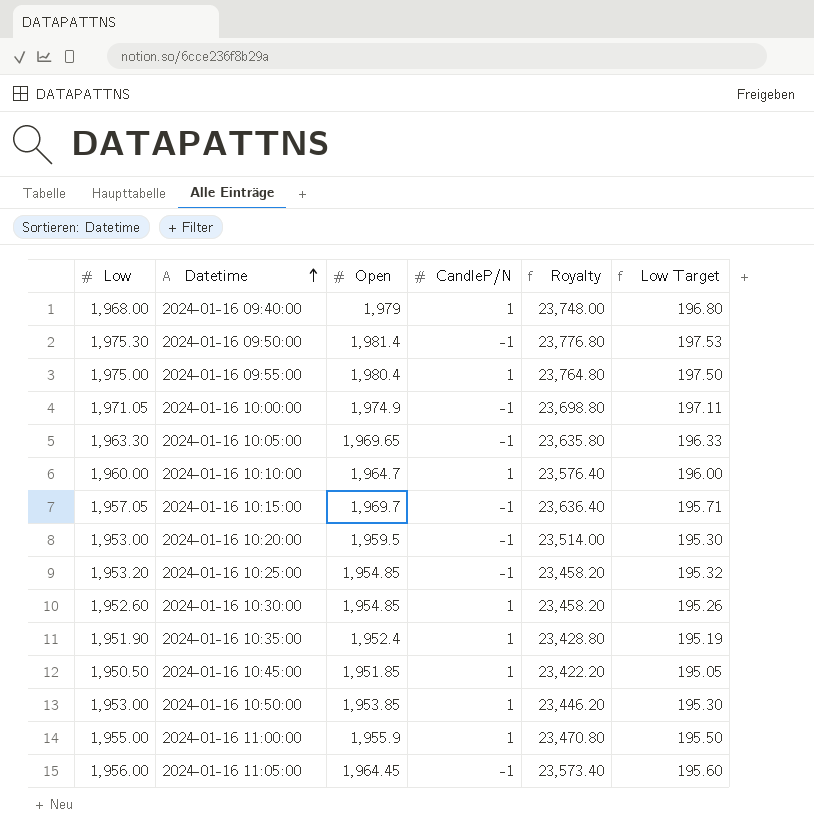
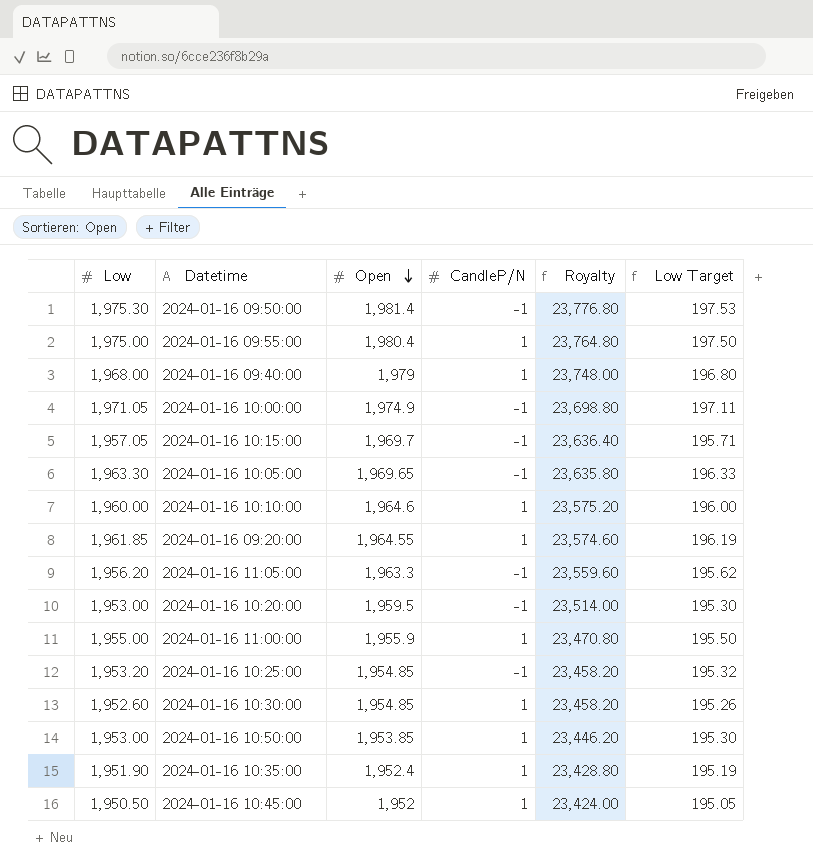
row order: Datetime ascending -> Open descending
2024-01-16 10:10:00 | Open: 1,964.7 -> 1,964.6
2024-01-16 10:10:00 | Royalty: 23,576.40 -> 23,575.20
row 2024-01-16 09:20:00: none -> 1,961.85 | 1,964.55 | 1 | 23,574.60 | 196.19
2024-01-16 11:05:00 | Low: 1,956.00 -> 1,956.20
2024-01-16 11:05:00 | Open: 1,964.45 -> 1,963.3
2024-01-16 11:05:00 | Royalty: 23,573.40 -> 23,559.60
2024-01-16 11:05:00 | Low Target: 195.60 -> 195.62
2024-01-16 10:45:00 | Open: 1,951.85 -> 1,952
2024-01-16 10:45:00 | Royalty: 23,422.20 -> 23,424.00

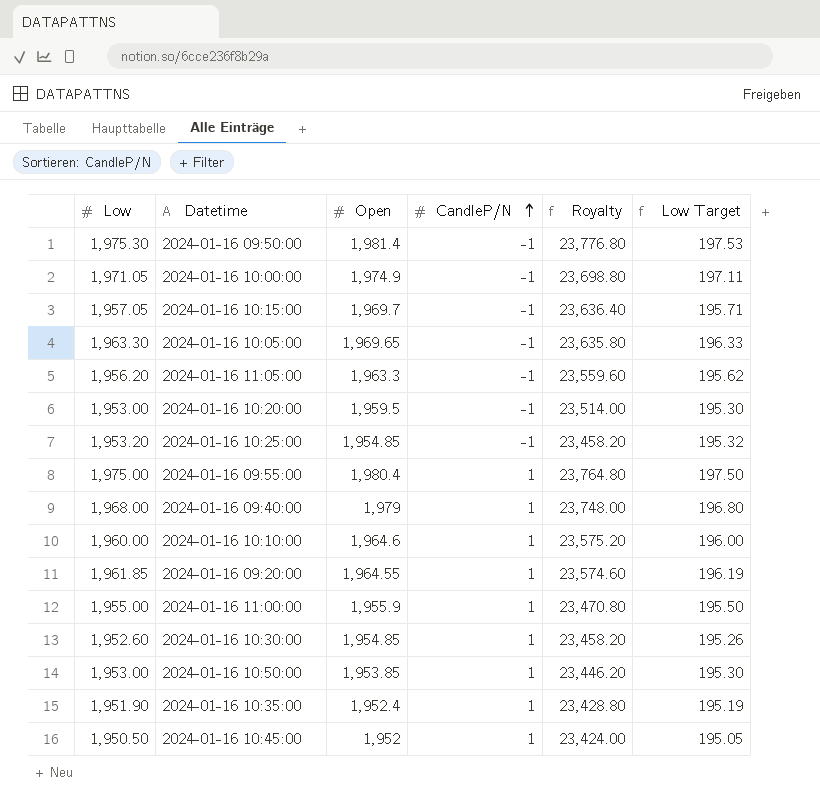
row order: Open descending -> CandleP/N ascending

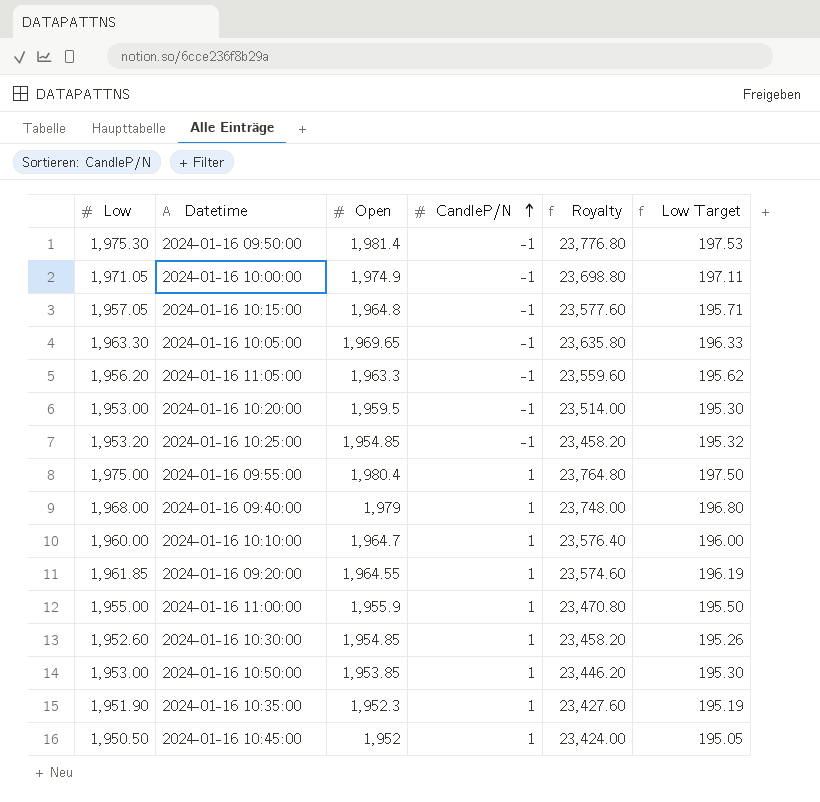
2024-01-16 10:15:00 | Open: 1,969.7 -> 1,964.8
2024-01-16 10:15:00 | Royalty: 23,636.40 -> 23,577.60
2024-01-16 10:10:00 | Open: 1,964.6 -> 1,964.7
2024-01-16 10:10:00 | Royalty: 23,575.20 -> 23,576.40
2024-01-16 10:35:00 | Open: 1,952.4 -> 1,952.3
2024-01-16 10:35:00 | Royalty: 23,428.80 -> 23,427.60

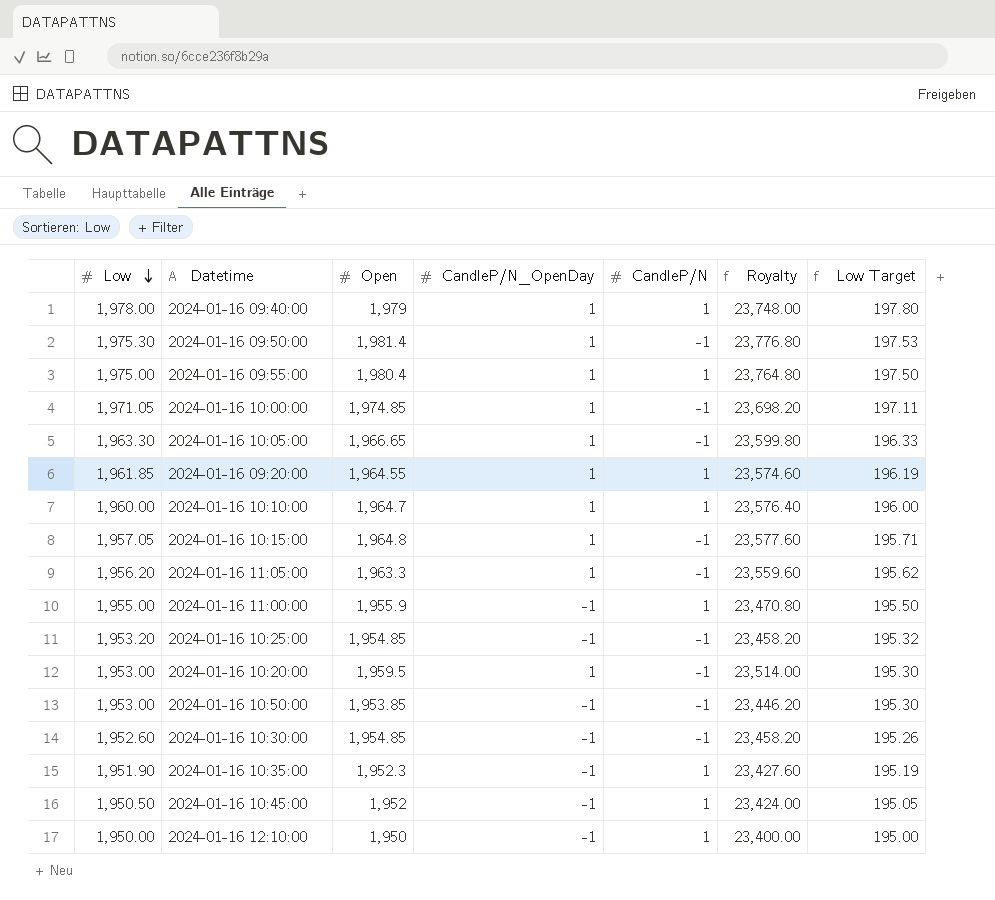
row order: CandleP/N ascending -> Low descending
column CandleP/N_OpenDay | position: none -> 4
2024-01-16 09:40:00 | Low: 1,968.00 -> 1,978.00
2024-01-16 09:40:00 | Low Target: 196.80 -> 197.80
2024-01-16 10:00:00 | Open: 1,974.9 -> 1,974.85
2024-01-16 10:00:00 | Royalty: 23,698.80 -> 23,698.20
2024-01-16 10:05:00 | Open: 1,969.65 -> 1,966.65
2024-01-16 10:05:00 | Royalty: 23,635.80 -> 23,599.80
2024-01-16 10:50:00 | CandleP/N: 1 -> -1
2024-01-16 10:30:00 | CandleP/N: 1 -> -1
row 2024-01-16 12:10:00: none -> 1,950.00 | 1,950 | -1 | 1 | 23,400.00 | 195.00

